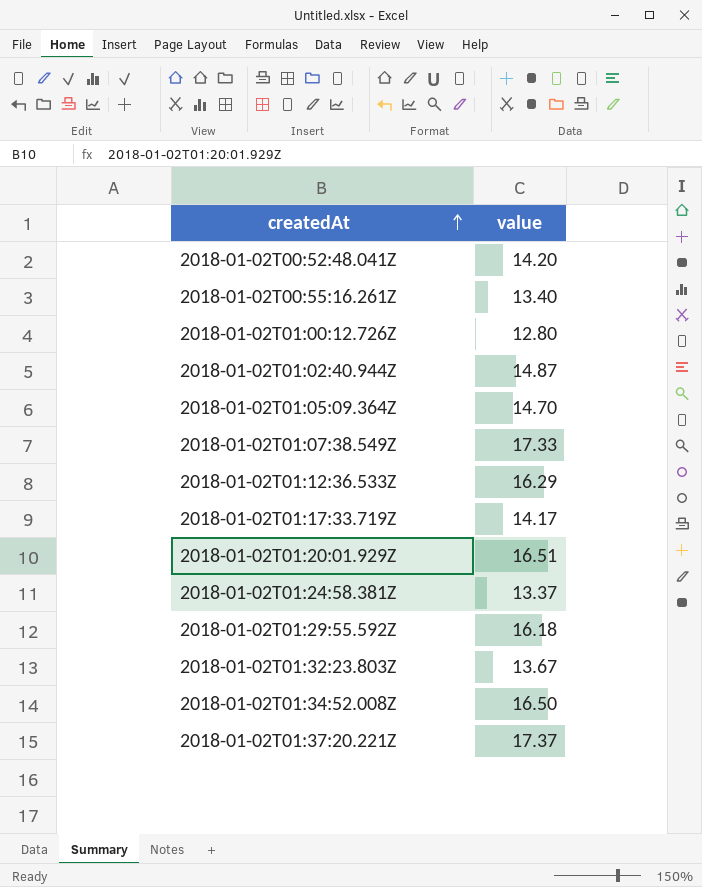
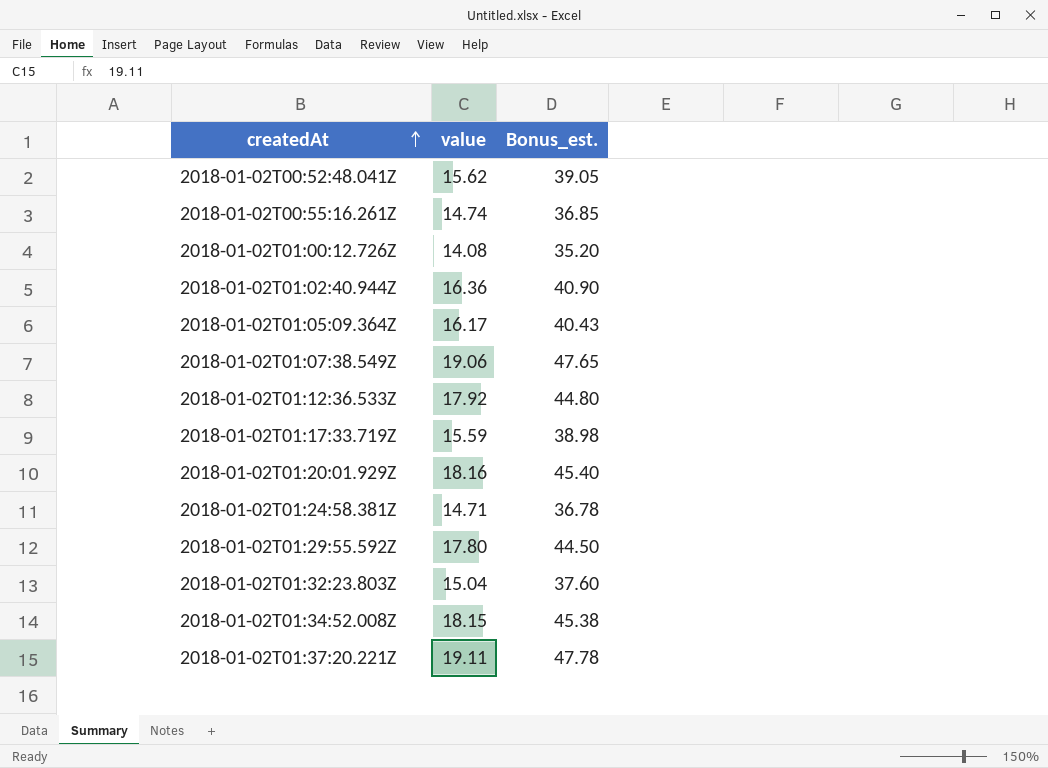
column Bonus_est. | formula: none -> [value] * 2.5
2018-01-02T00:52:48.041Z | value: 14.20 -> 15.62
2018-01-02T00:55:16.261Z | value: 13.40 -> 14.74
2018-01-02T01:00:12.726Z | value: 12.80 -> 14.08
2018-01-02T01:02:40.944Z | value: 14.87 -> 16.36
2018-01-02T01:05:09.364Z | value: 14.70 -> 16.17
2018-01-02T01:07:38.549Z | value: 17.33 -> 19.06
2018-01-02T01:12:36.533Z | value: 16.29 -> 17.92
2018-01-02T01:17:33.719Z | value: 14.17 -> 15.59
2018-01-02T01:20:01.929Z | value: 16.51 -> 18.16
2018-01-02T01:24:58.381Z | value: 13.37 -> 14.71
2018-01-02T01:29:55.592Z | value: 16.18 -> 17.80
2018-01-02T01:32:23.803Z | value: 13.67 -> 15.04
2018-01-02T01:34:52.008Z | value: 16.50 -> 18.15
2018-01-02T01:37:20.221Z | value: 17.37 -> 19.11

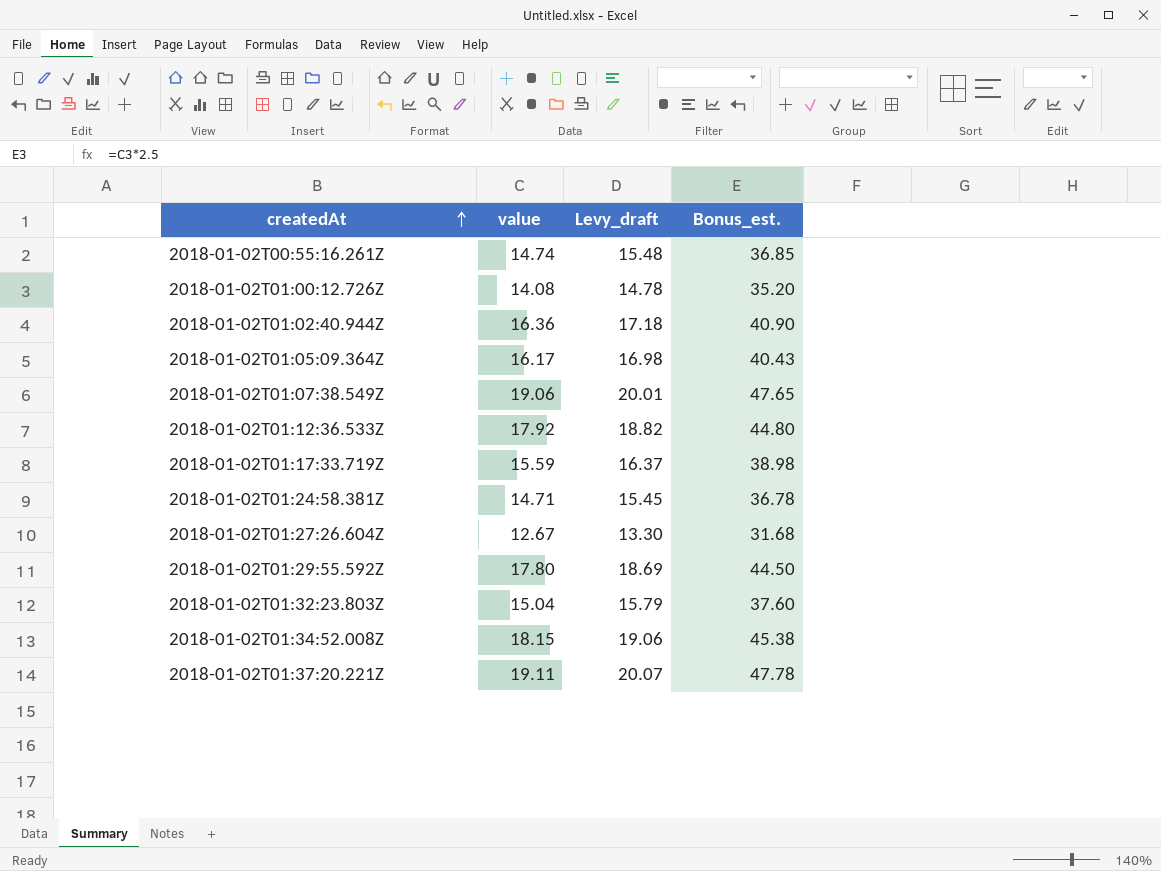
column Levy_draft | formula: none -> [value] * 1.05
row 2018-01-02T00:52:48.041Z: 15.62 | 39.05 -> none
row 2018-01-02T01:20:01.929Z: 18.16 | 45.40 -> none
row 2018-01-02T01:27:26.604Z: none -> 12.67 | 13.30 | 31.68

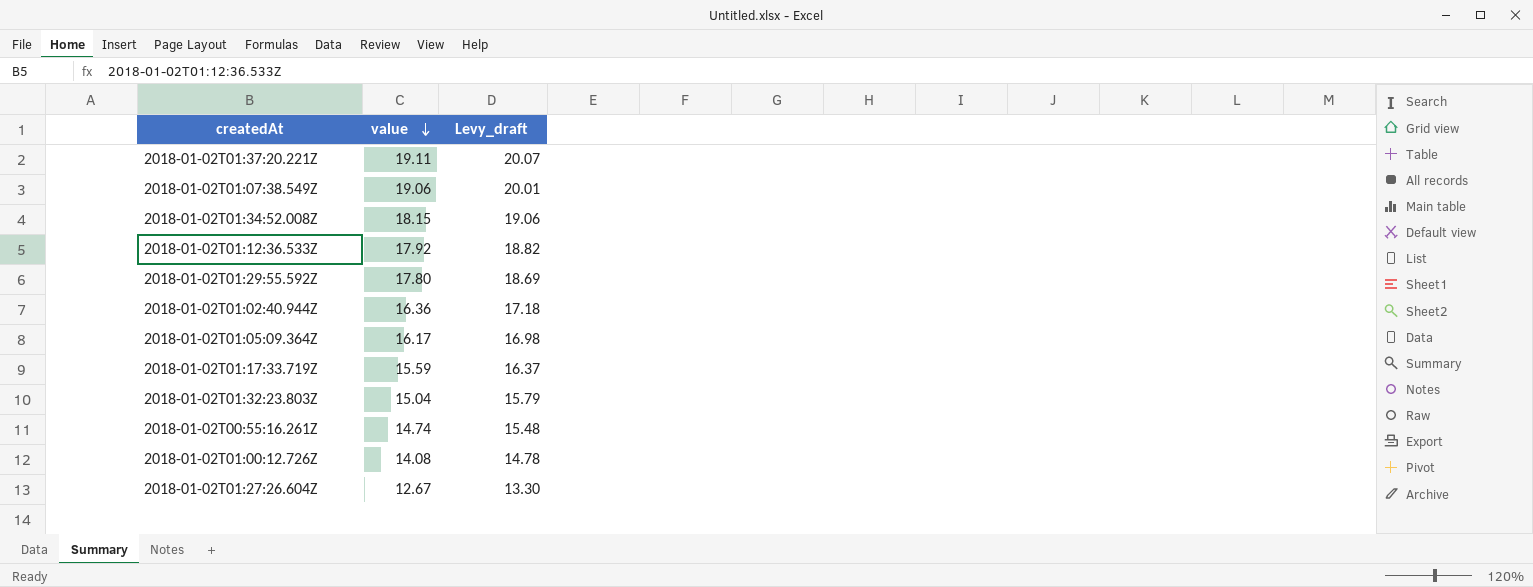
row order: createdAt ascending -> value descending
column Bonus_est. | formula: [value] * 2.5 -> none
row 2018-01-02T01:24:58.381Z: 14.71 | 15.45 | 36.78 -> none

